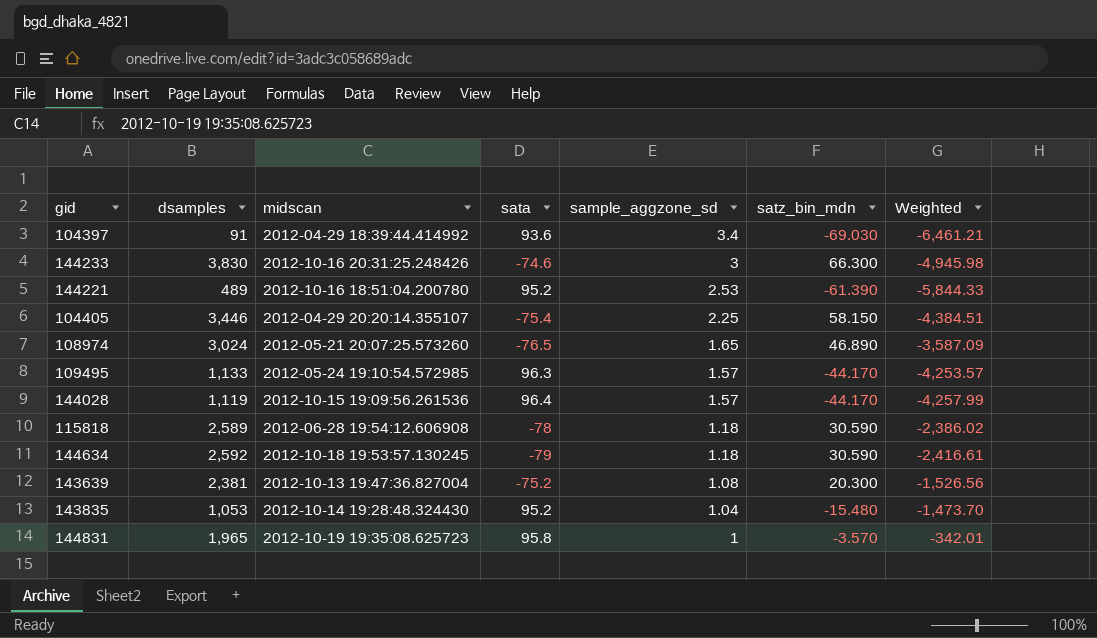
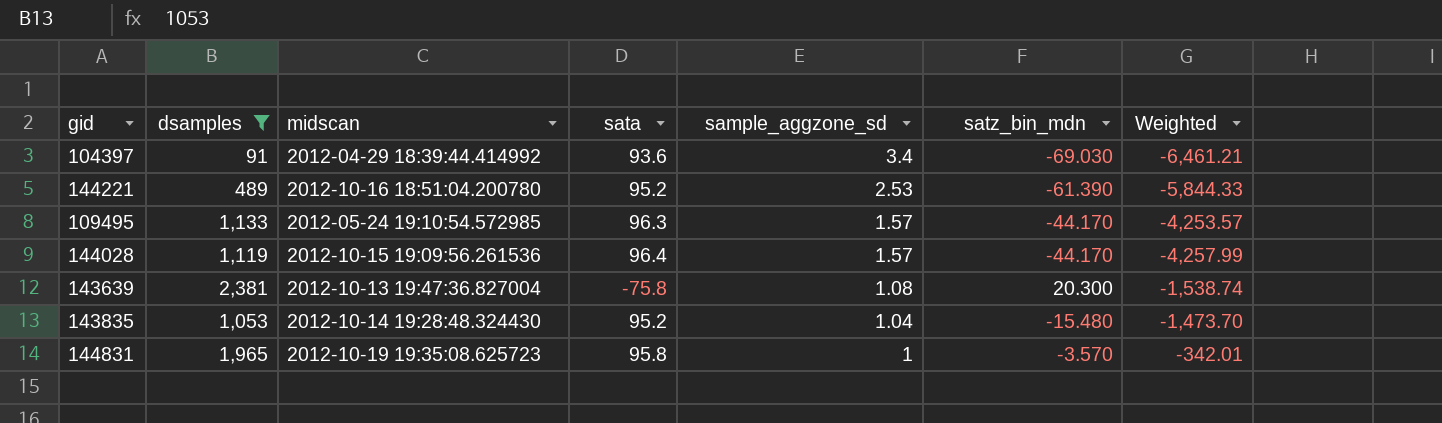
filter: none -> dsamples <= 2,381
143639 | sata: -75.2 -> -75.8
143639 | Weighted: -1,526.56 -> -1,538.74

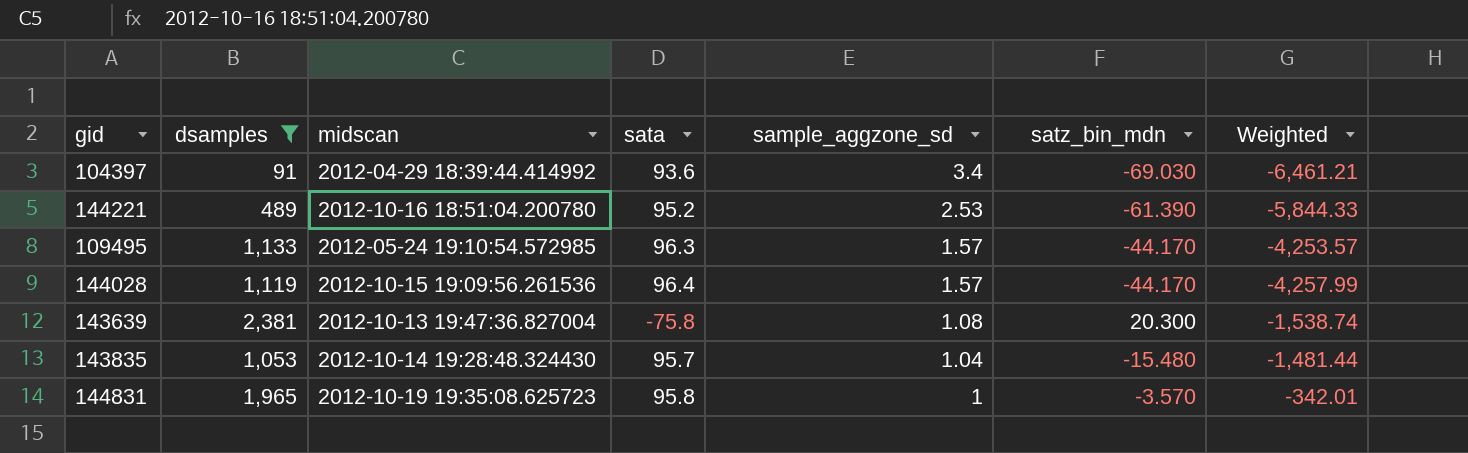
143835 | sata: 95.2 -> 95.7
143835 | Weighted: -1,473.70 -> -1,481.44

